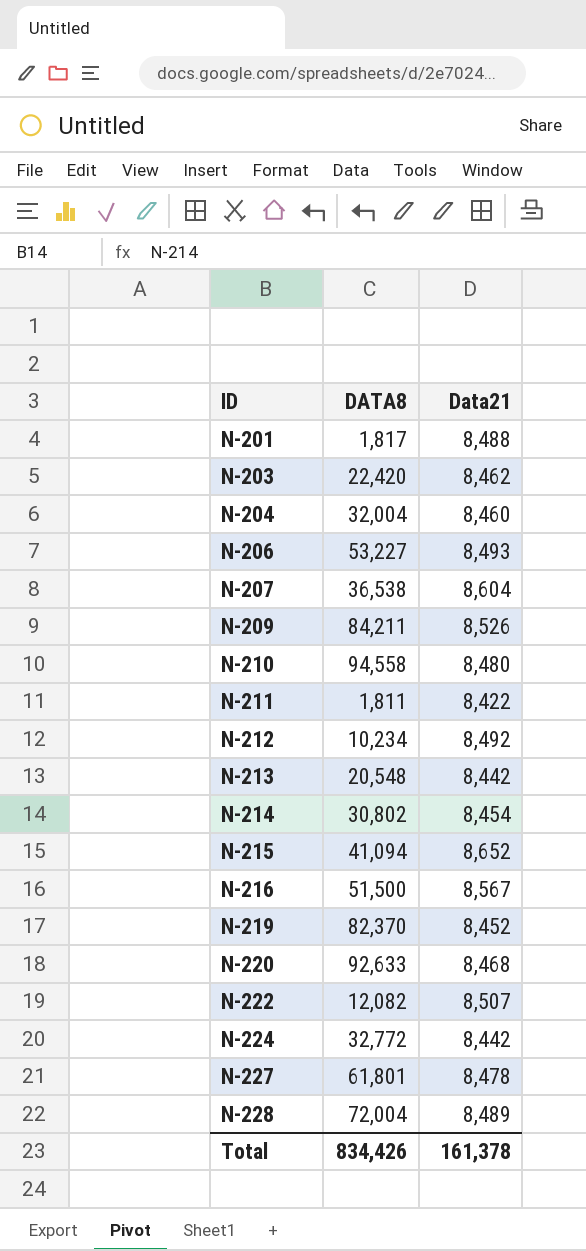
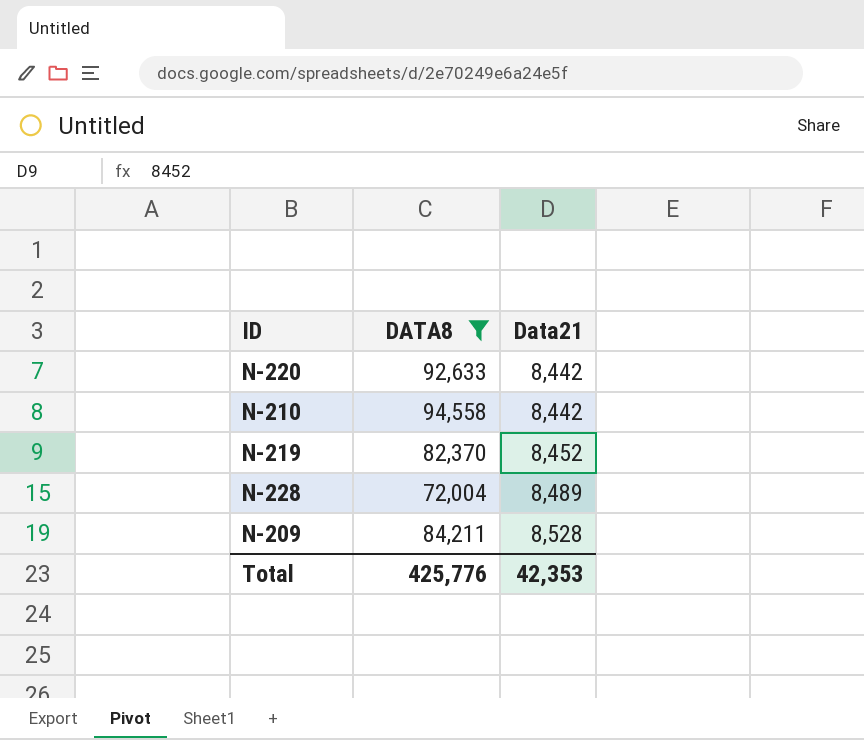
filter: none -> DATA8 >= 72,004
row order: ID ascending -> Data21 ascending
N-220 | Data21: 8,468 -> 8,442
N-210 | Data21: 8,480 -> 8,442
N-209 | Data21: 8,526 -> 8,528
Total | DATA8: 834,426 -> 425,776
Total | Data21: 161,378 -> 42,353

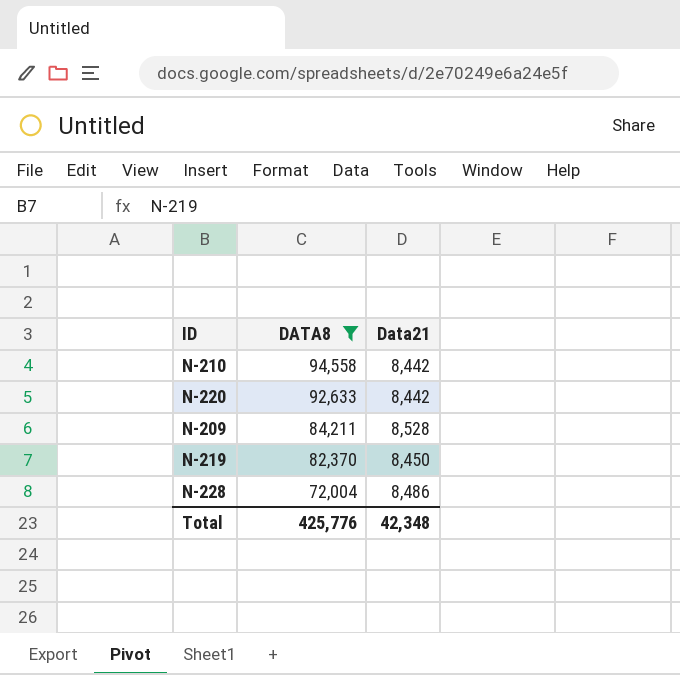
row order: Data21 ascending -> DATA8 descending
N-219 | Data21: 8,452 -> 8,450
N-228 | Data21: 8,489 -> 8,486
Total | Data21: 42,353 -> 42,348

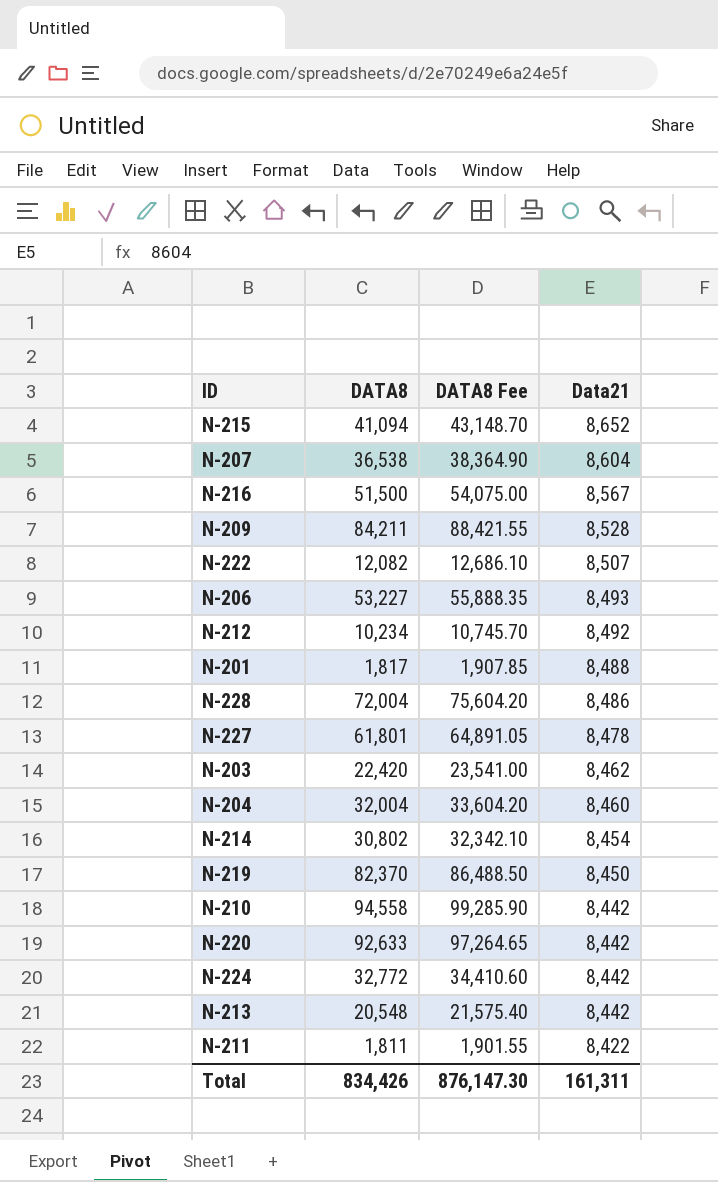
filter: DATA8 >= 72,004 -> none
row order: DATA8 descending -> Data21 descending
column DATA8 Fee | formula: none -> [DATA8] * 1.05
Total | DATA8: 425,776 -> 834,426
Total | Data21: 42,348 -> 161,311

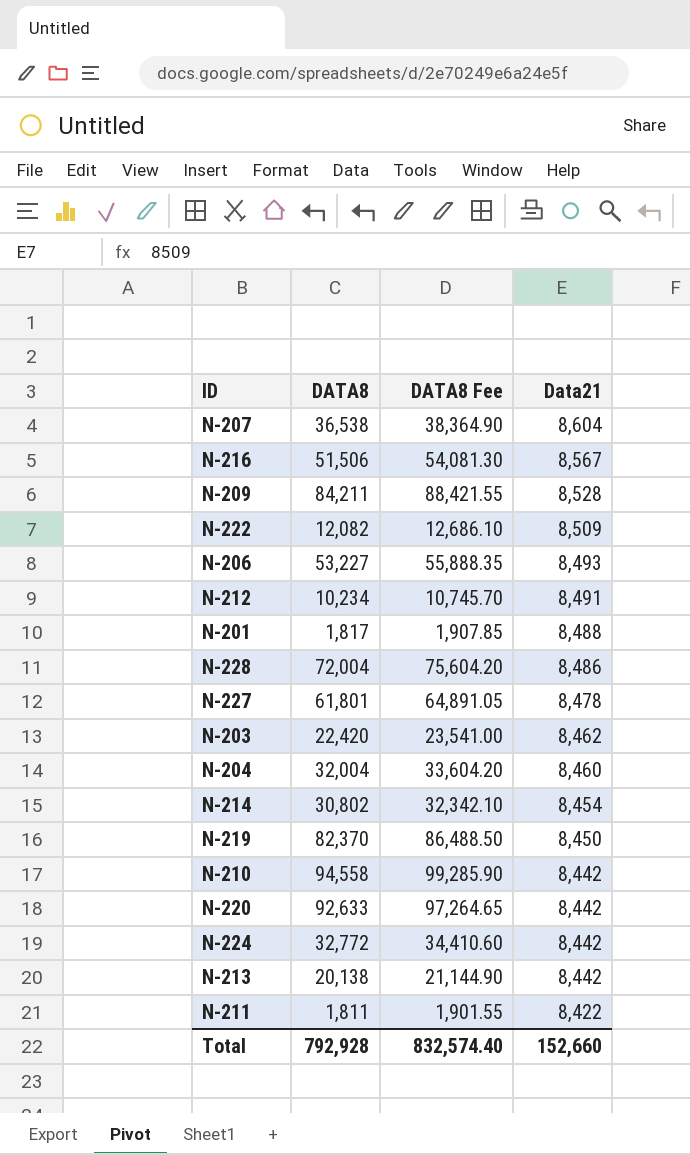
row N-215: 41,094 | 43,148.70 | 8,652 -> none
N-216 | DATA8: 51,500 -> 51,506
N-216 | DATA8 Fee: 54,075.00 -> 54,081.30
N-222 | Data21: 8,507 -> 8,509
N-212 | Data21: 8,492 -> 8,491
N-213 | DATA8: 20,548 -> 20,138
N-213 | DATA8 Fee: 21,575.40 -> 21,144.90
Total | DATA8: 834,426 -> 792,928
Total | DATA8 Fee: 876,147.30 -> 832,574.40
Total | Data21: 161,311 -> 152,660

